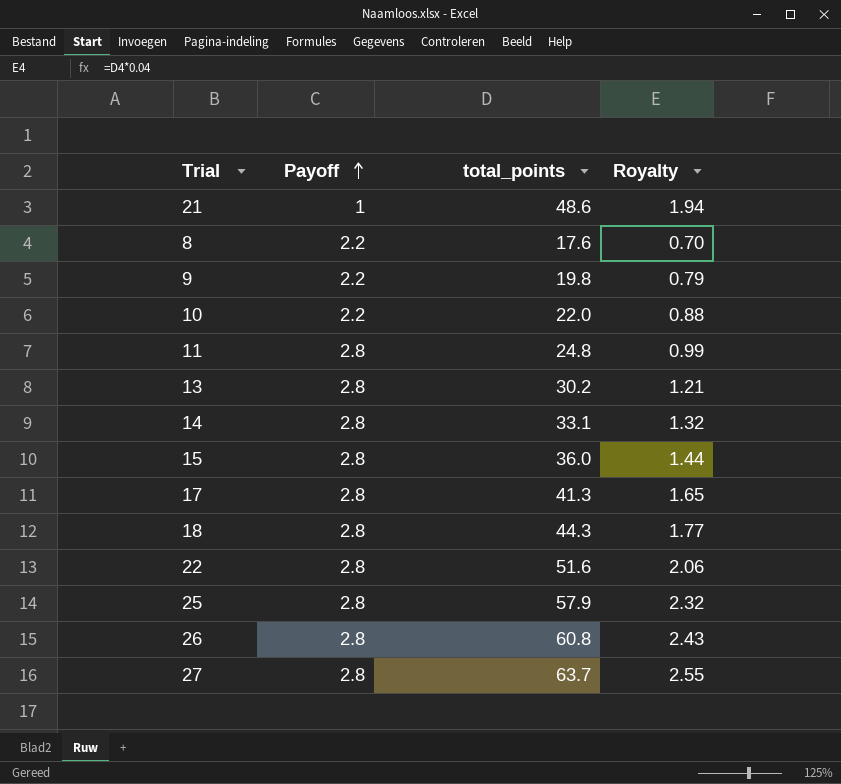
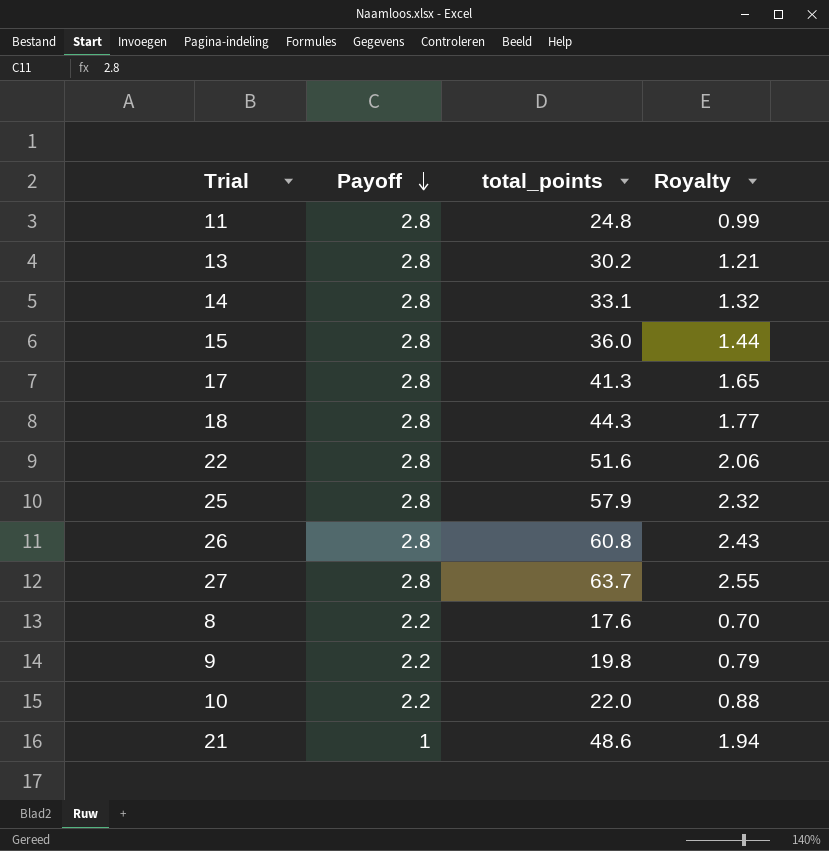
row order: Payoff ascending -> Payoff descending

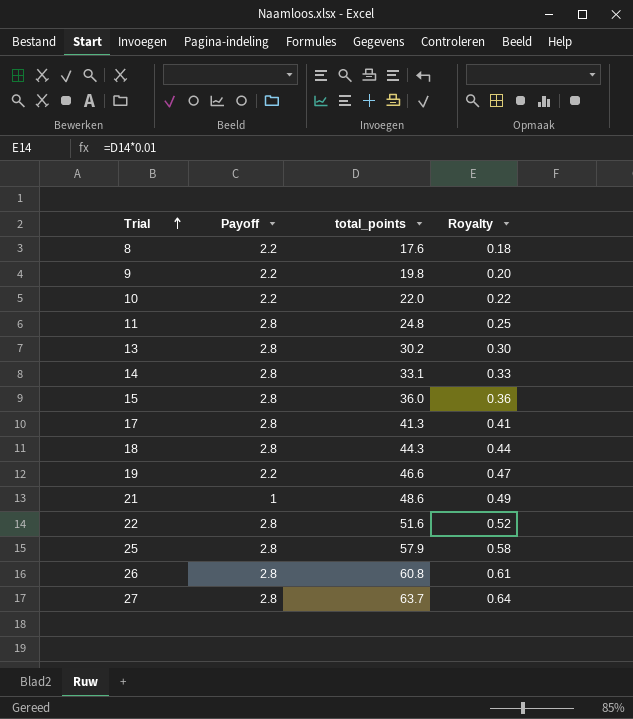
row order: Payoff descending -> Trial ascending
column Royalty | formula: [total_points] * 0.04 -> [total_points] * 0.01
row 19: none -> 2.2 | 46.6 | 0.47

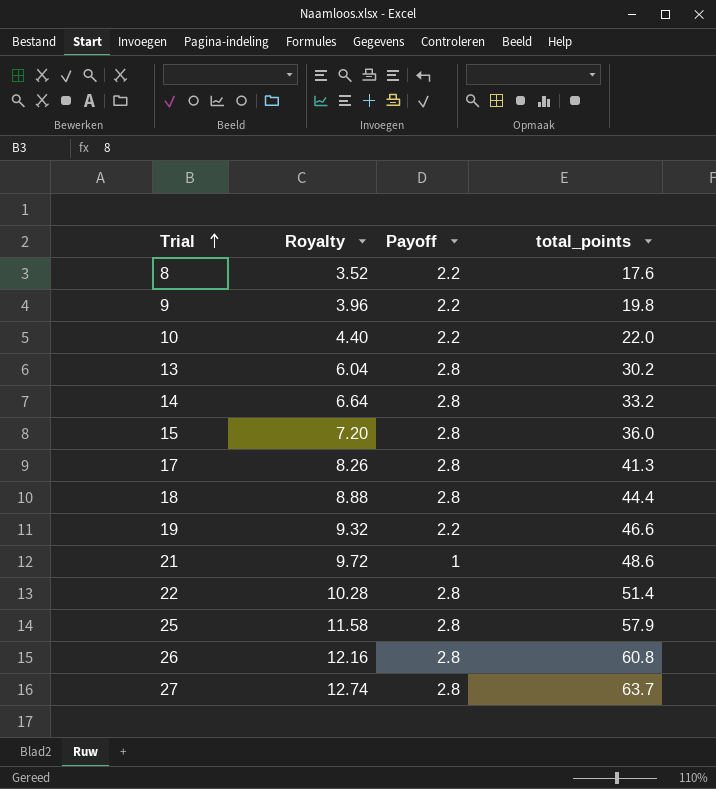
column Royalty | formula: [total_points] * 0.01 -> [total_points] * 0.2
column Royalty | position: 4 -> 2
row 11: 2.8 | 24.8 | 0.25 -> none
14 | total_points: 33.1 -> 33.2
18 | total_points: 44.3 -> 44.4
22 | total_points: 51.6 -> 51.4

